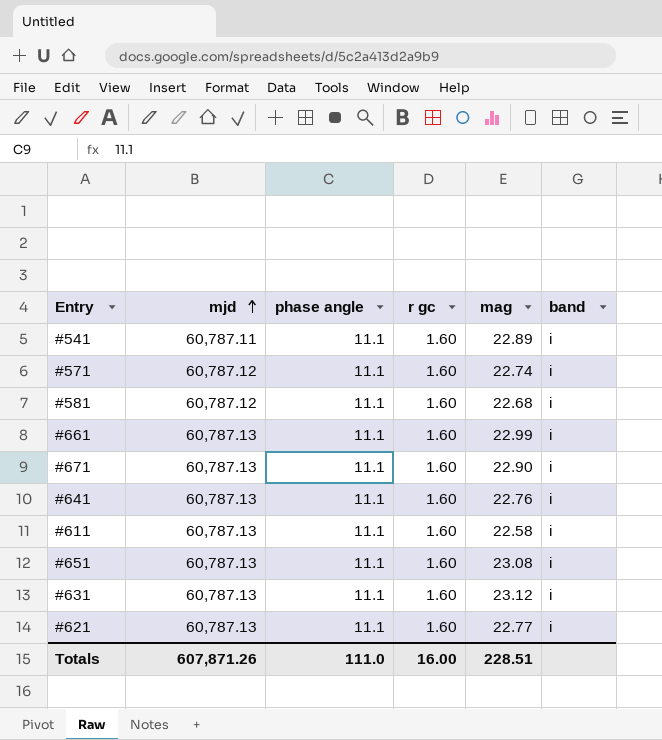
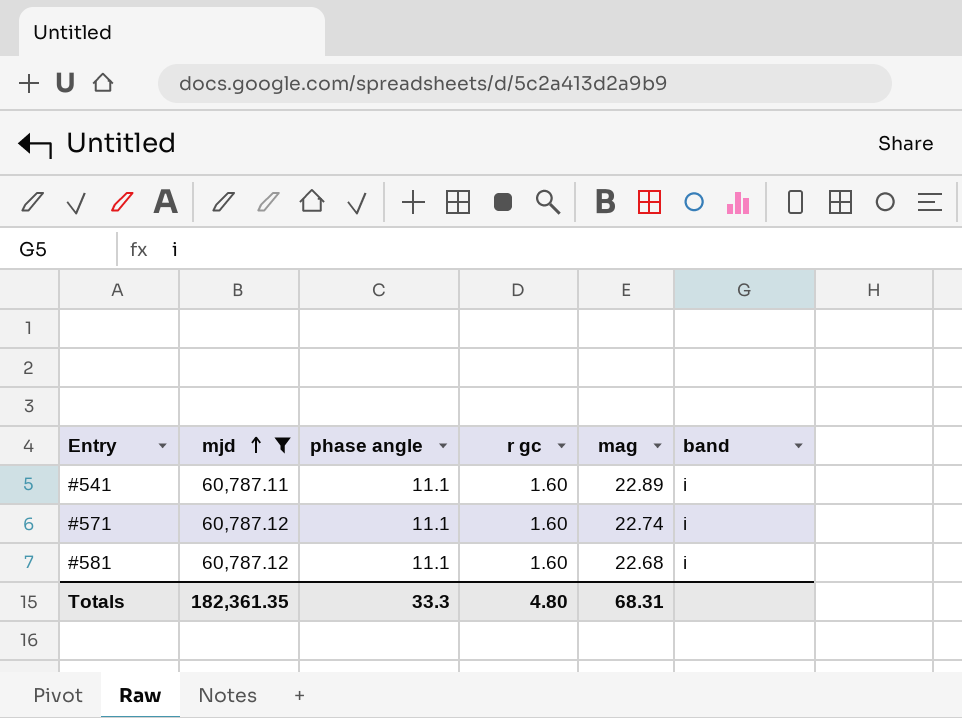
filter: none -> mjd != 60,787.13
Totals | mjd: 607,871.26 -> 182,361.35
Totals | phase angle: 111.0 -> 33.3
Totals | r gc: 16.00 -> 4.80
Totals | mag: 228.51 -> 68.31

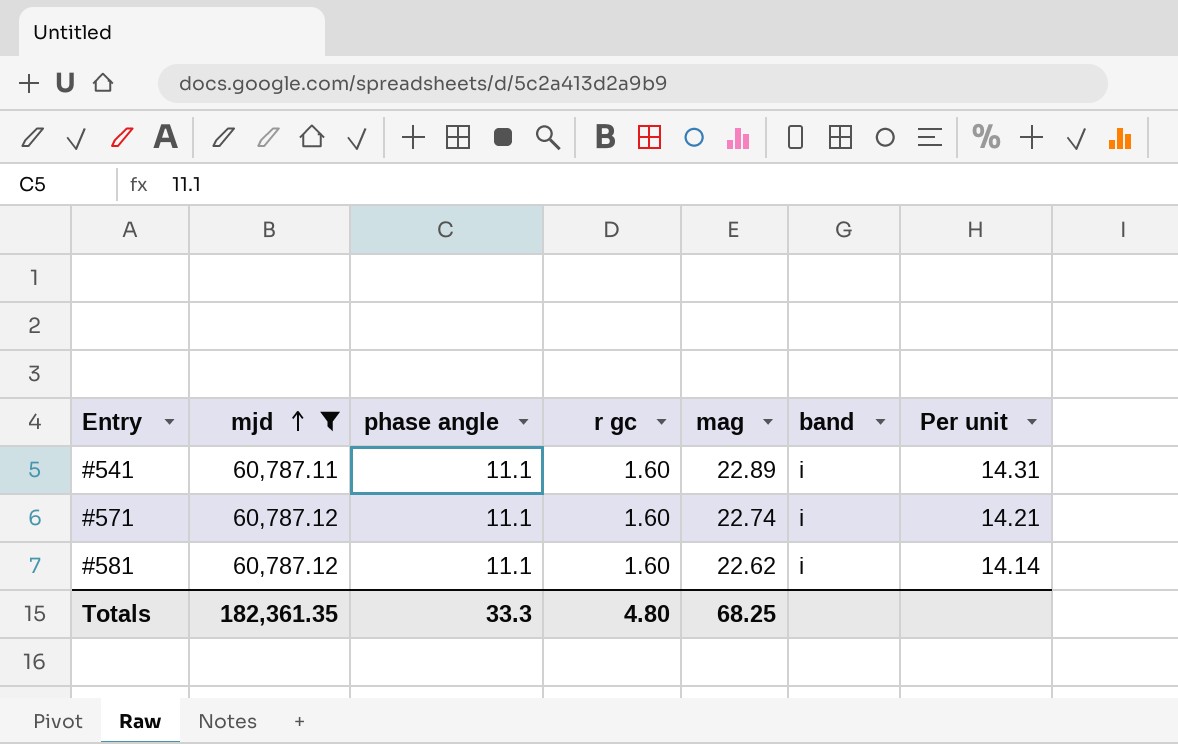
column Per unit | formula: none -> [mag] / [r gc]
#581 | mag: 22.68 -> 22.62
Totals | mag: 68.31 -> 68.25

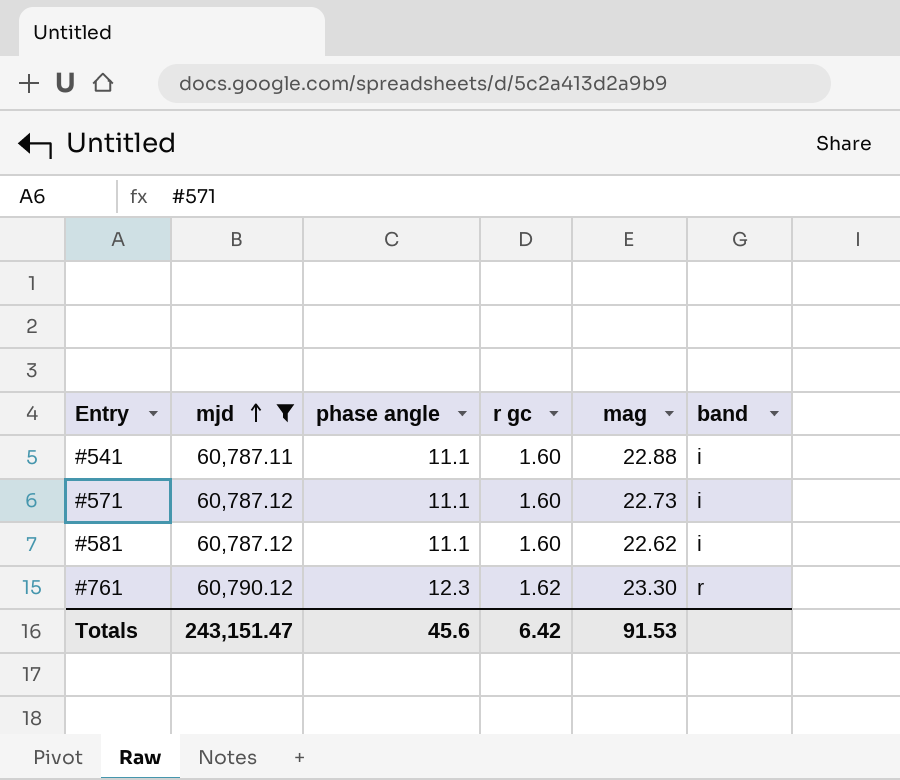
column Per unit | formula: [mag] / [r gc] -> none
#541 | mag: 22.89 -> 22.88
#571 | mag: 22.74 -> 22.73
row #761: none -> 60,790.12 | 12.3 | 1.62 | 23.30 | r
Totals | mjd: 182,361.35 -> 243,151.47
Totals | phase angle: 33.3 -> 45.6
Totals | r gc: 4.80 -> 6.42
Totals | mag: 68.25 -> 91.53

